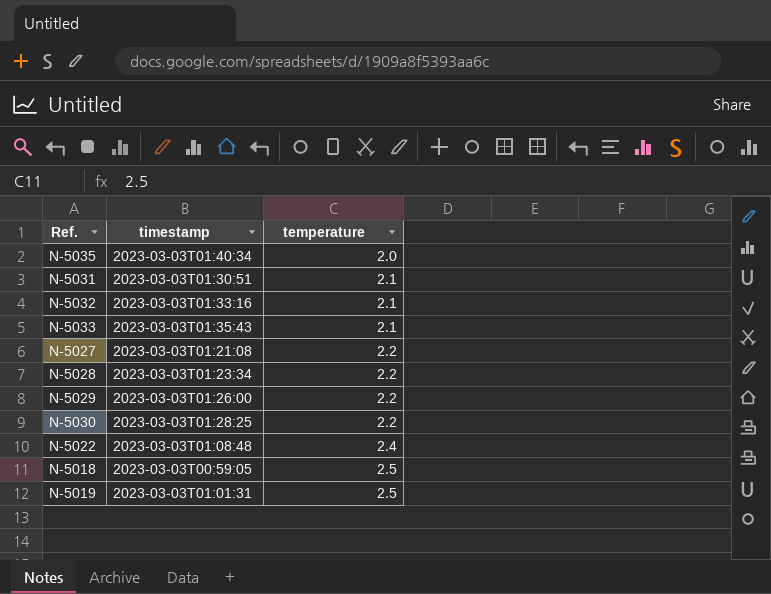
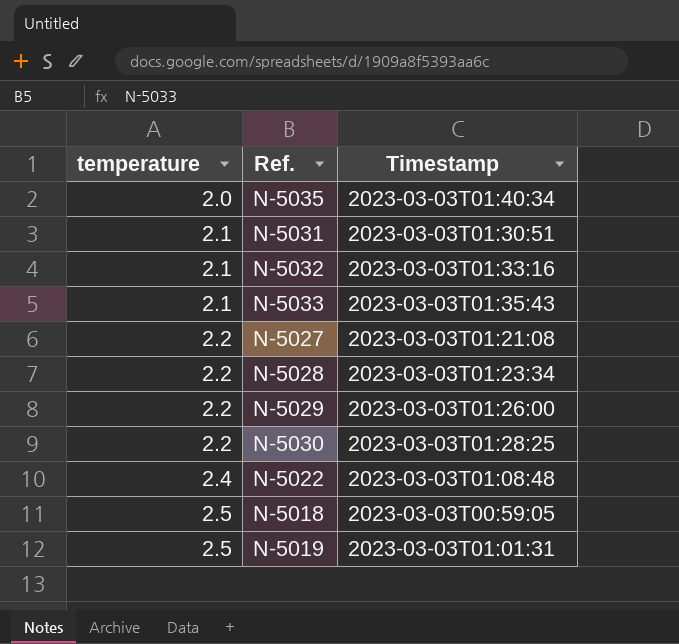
column temperature | position: 3 -> 1
column name: timestamp -> Timestamp

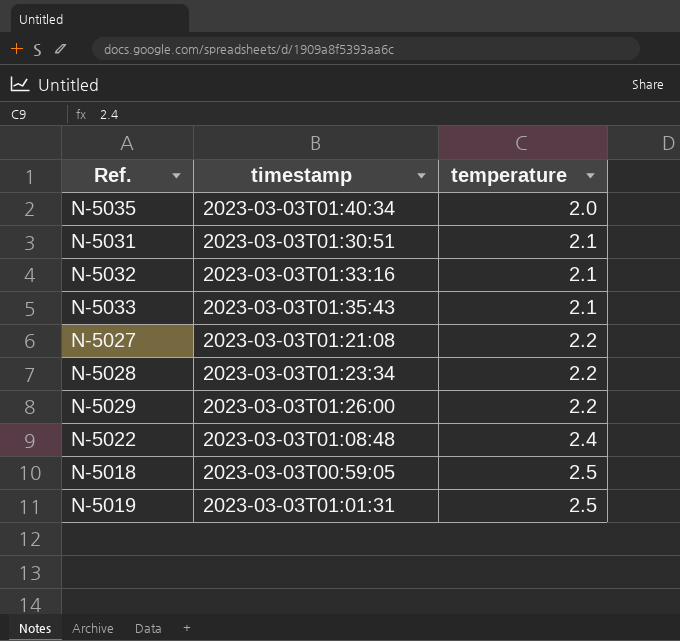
column name: Timestamp -> timestamp
column temperature | position: 1 -> 3
row N-5030: 2.2 | 2023-03-03T01:28:25 -> none

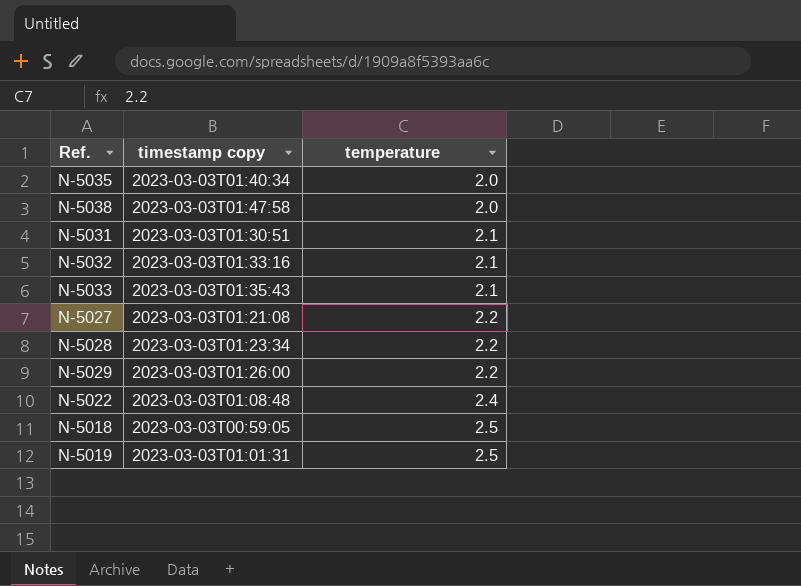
column name: timestamp -> timestamp copy
row N-5038: none -> 2023-03-03T01:47:58 | 2.0

